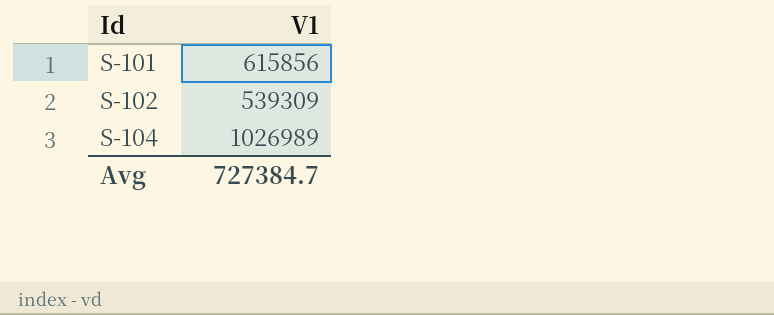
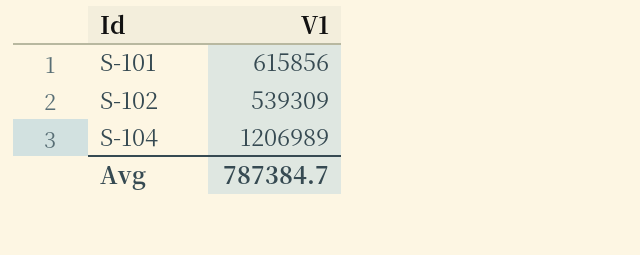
S-104 | V1: 1026989 -> 1206989
Avg | V1: 727384.7 -> 787384.7

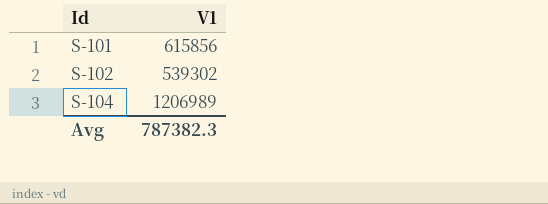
S-102 | V1: 539309 -> 539302
Avg | V1: 787384.7 -> 787382.3

